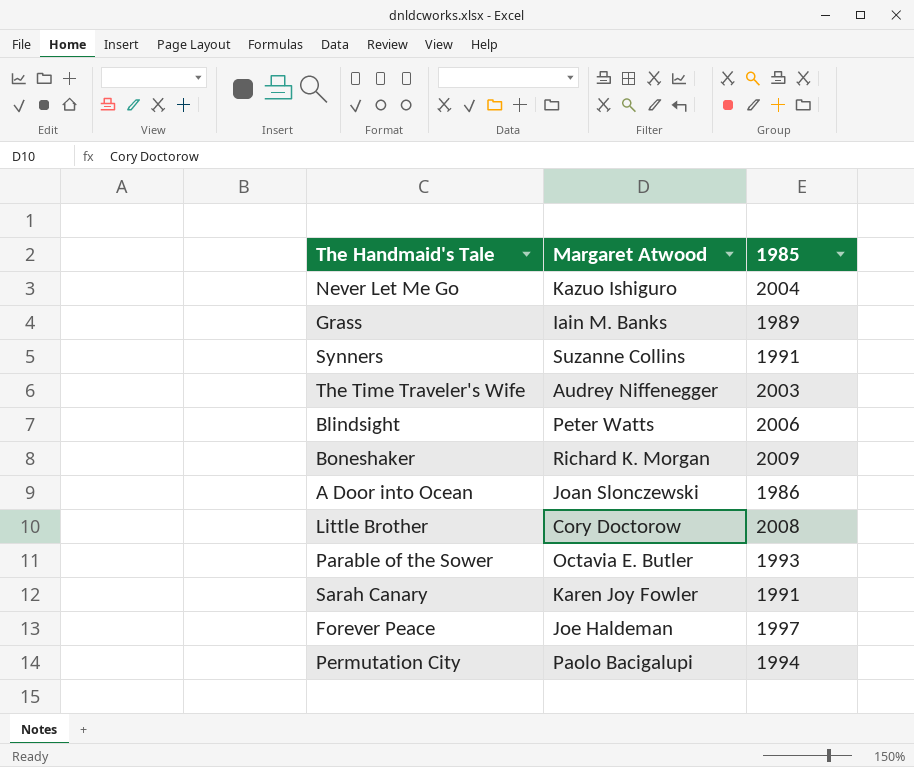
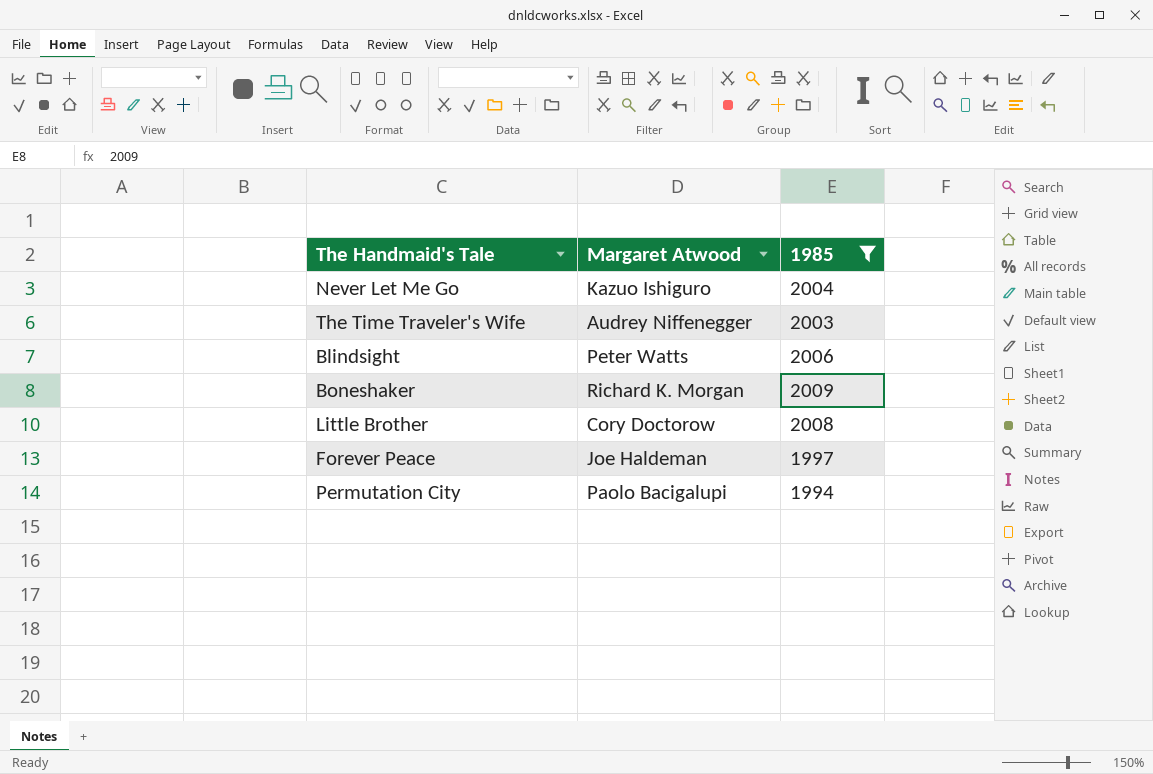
filter: none -> 1985 >= 1994

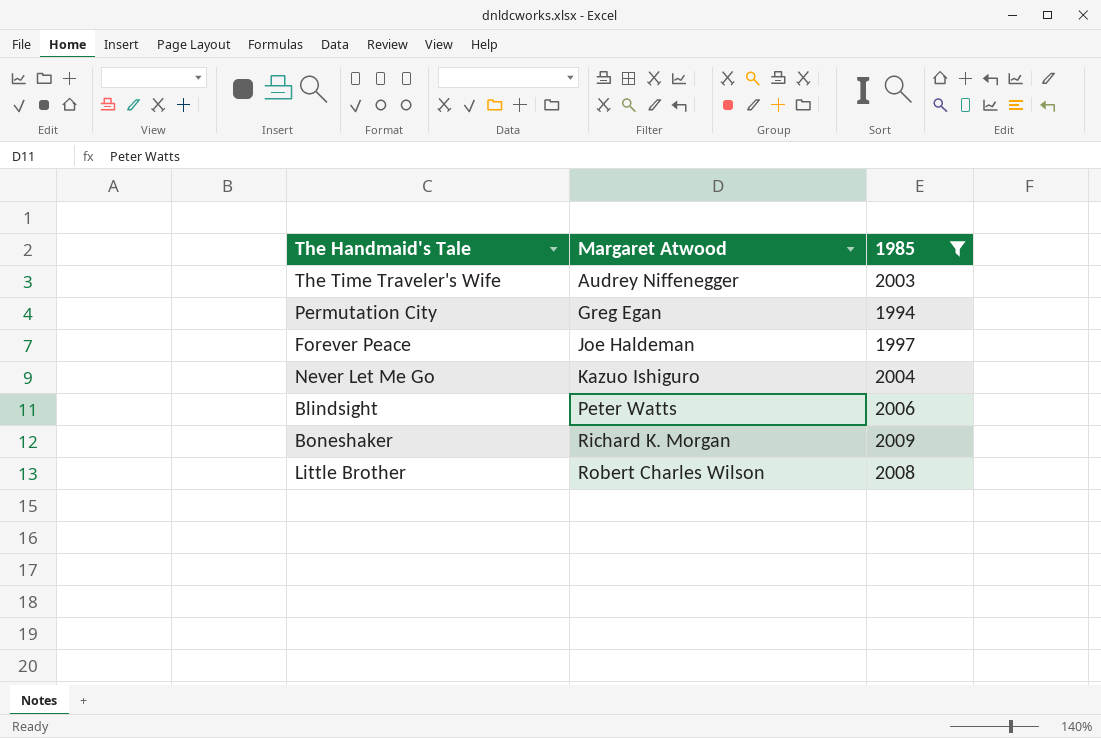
row order: none -> Margaret Atwood ascending
Permutation City | Margaret Atwood: Paolo Bacigalupi -> Greg Egan
Little Brother | Margaret Atwood: Cory Doctorow -> Robert Charles Wilson

